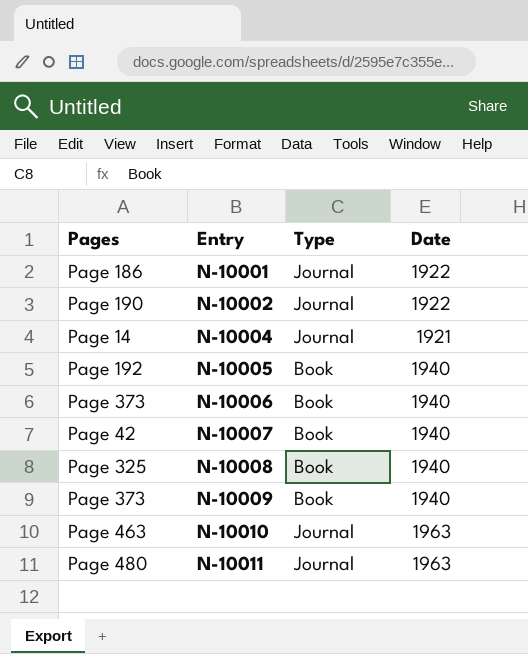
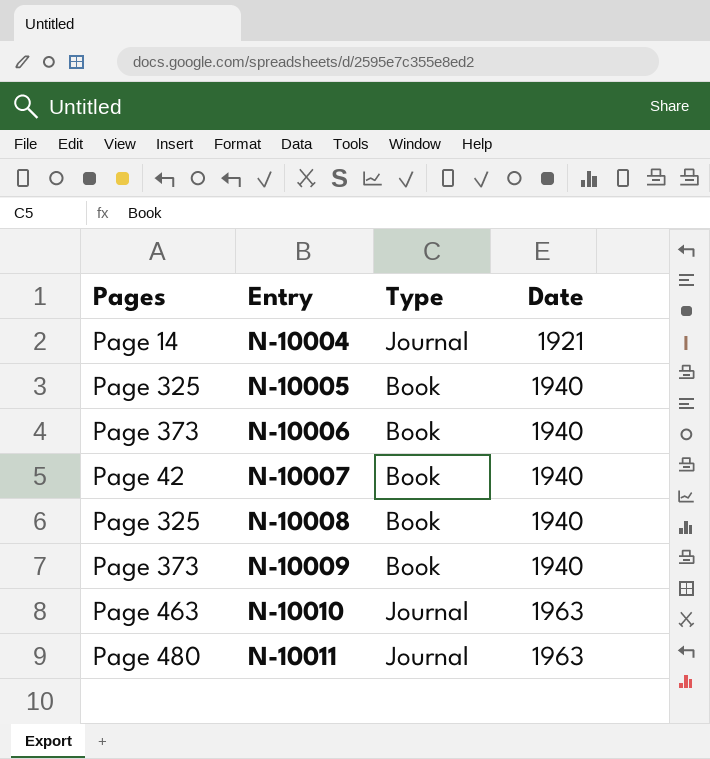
row N-10001: Page 186 | Journal | 1922 -> none
row N-10002: Page 190 | Journal | 1922 -> none
N-10005 | Pages: Page 192 -> Page 325

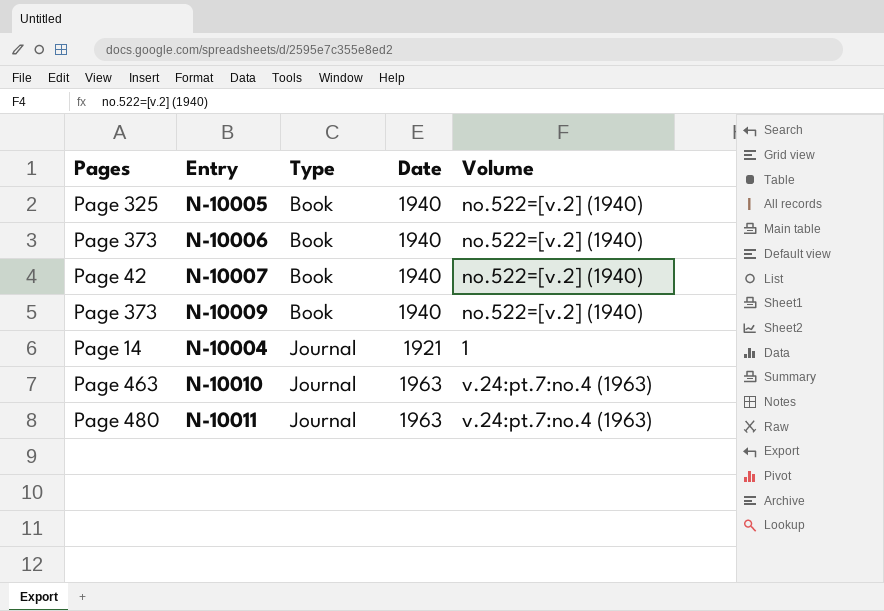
row order: Entry ascending -> Type ascending
column Volume | position: none -> 5
row N-10008: Page 325 | Book | 1940 -> none

